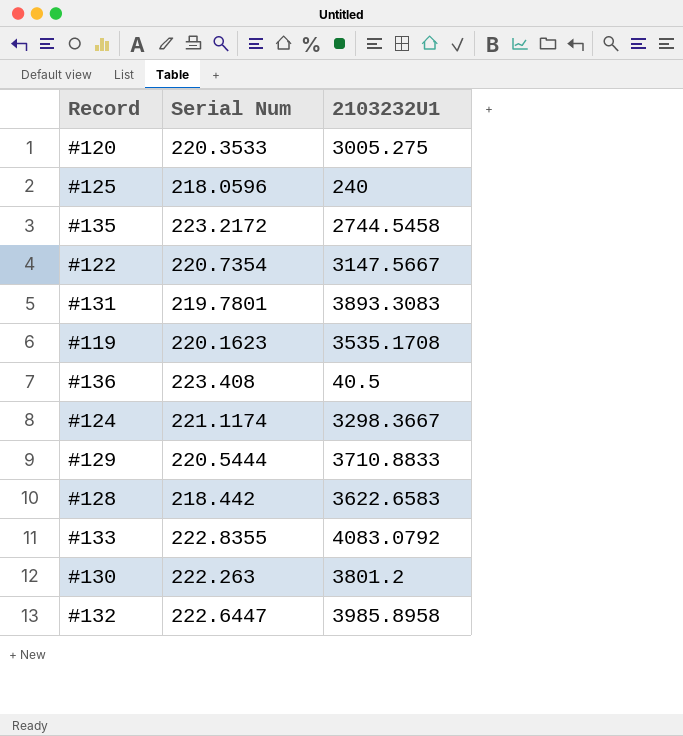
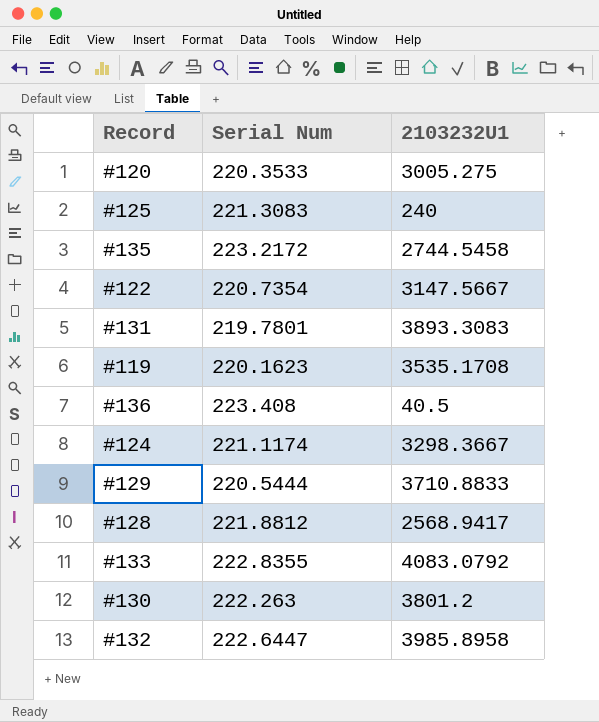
#125 | Serial Num: 218.0596 -> 221.3083
#128 | Serial Num: 218.442 -> 221.8812
#128 | 2103232U1: 3622.6583 -> 2568.9417

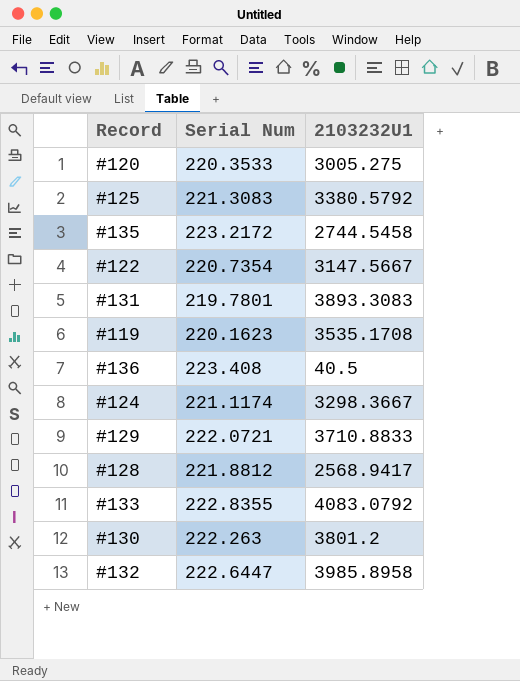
#125 | 2103232U1: 240 -> 3380.5792
#129 | Serial Num: 220.5444 -> 222.0721

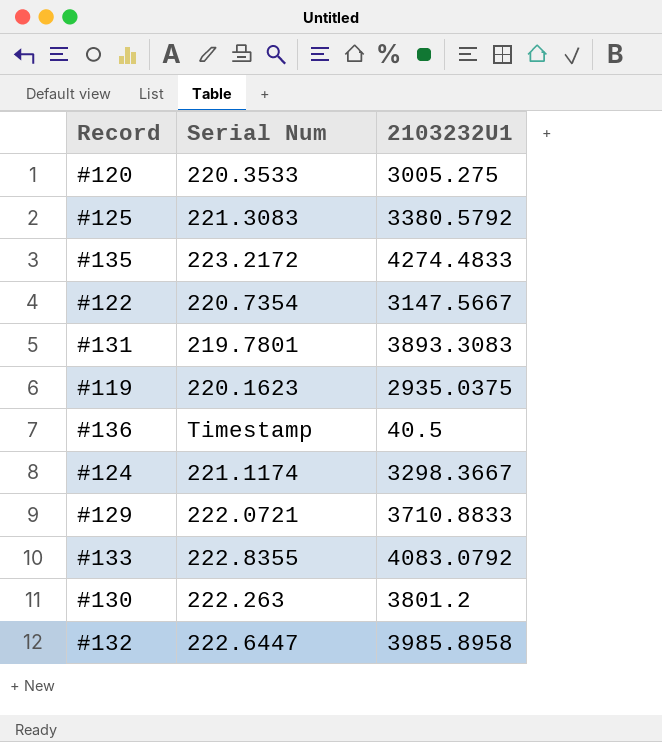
row #128: 221.8812 | 2568.9417 -> none
#135 | 2103232U1: 2744.5458 -> 4274.4833
#119 | 2103232U1: 3535.1708 -> 2935.0375
#136 | Serial Num: 223.408 -> Timestamp

